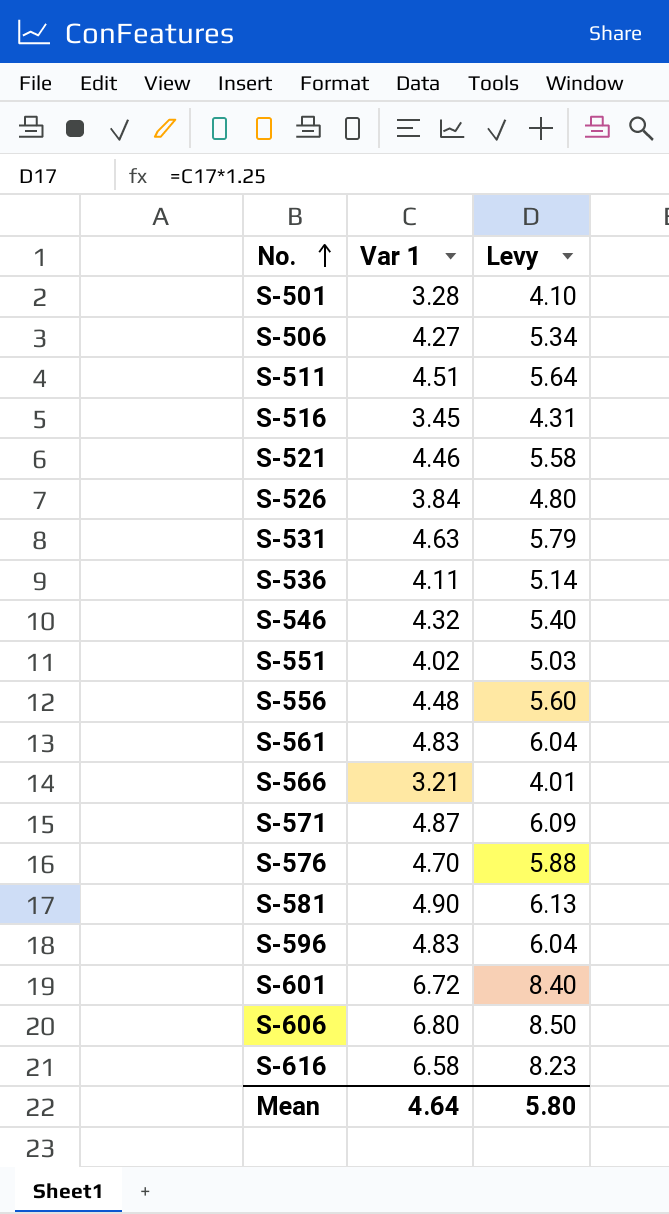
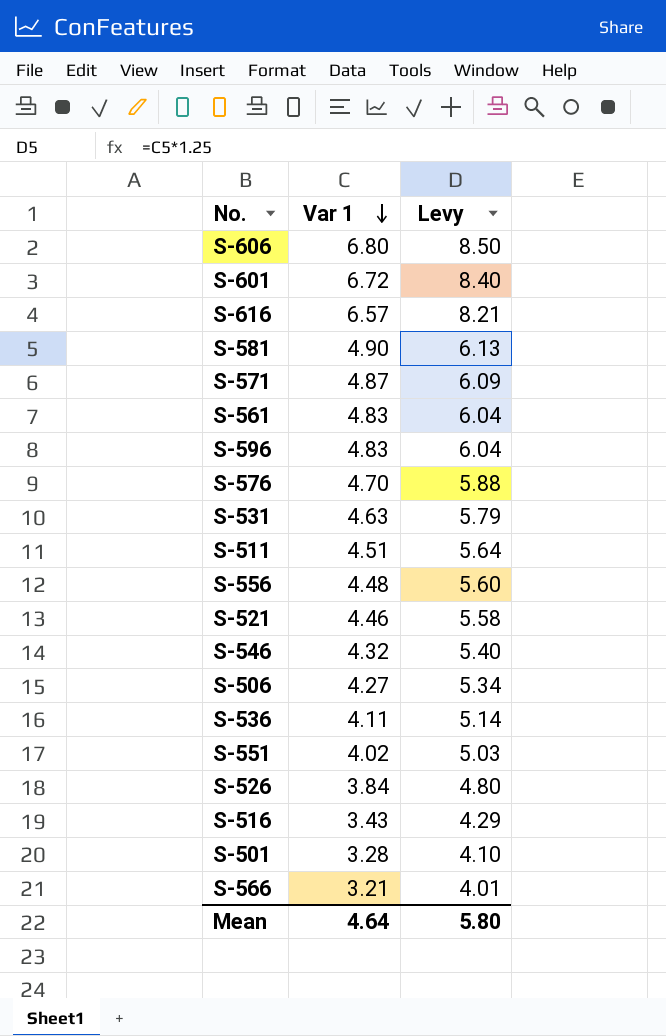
row order: No. ascending -> Var 1 descending
S-616 | Var 1: 6.58 -> 6.57
S-616 | Levy: 8.23 -> 8.21
S-516 | Var 1: 3.45 -> 3.43
S-516 | Levy: 4.31 -> 4.29

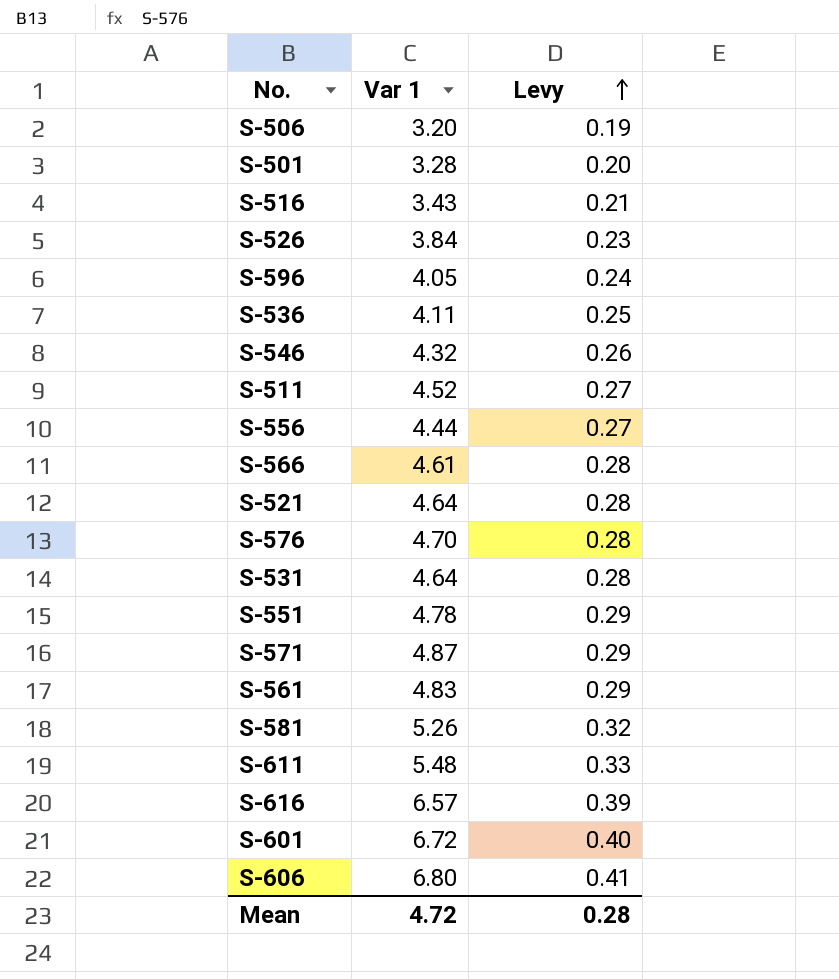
row order: Var 1 descending -> Levy ascending
column Levy | formula: [Var 1] * 1.25 -> [Var 1] * 0.06
S-506 | Var 1: 4.27 -> 3.20
S-596 | Var 1: 4.83 -> 4.05
S-511 | Var 1: 4.51 -> 4.52
S-556 | Var 1: 4.48 -> 4.44
S-566 | Var 1: 3.21 -> 4.61
S-521 | Var 1: 4.46 -> 4.64
S-531 | Var 1: 4.63 -> 4.64
S-551 | Var 1: 4.02 -> 4.78
S-581 | Var 1: 4.90 -> 5.26
row S-611: none -> 5.48 | 0.33
Mean | Var 1: 4.64 -> 4.72
Mean | Levy: 5.80 -> 0.28

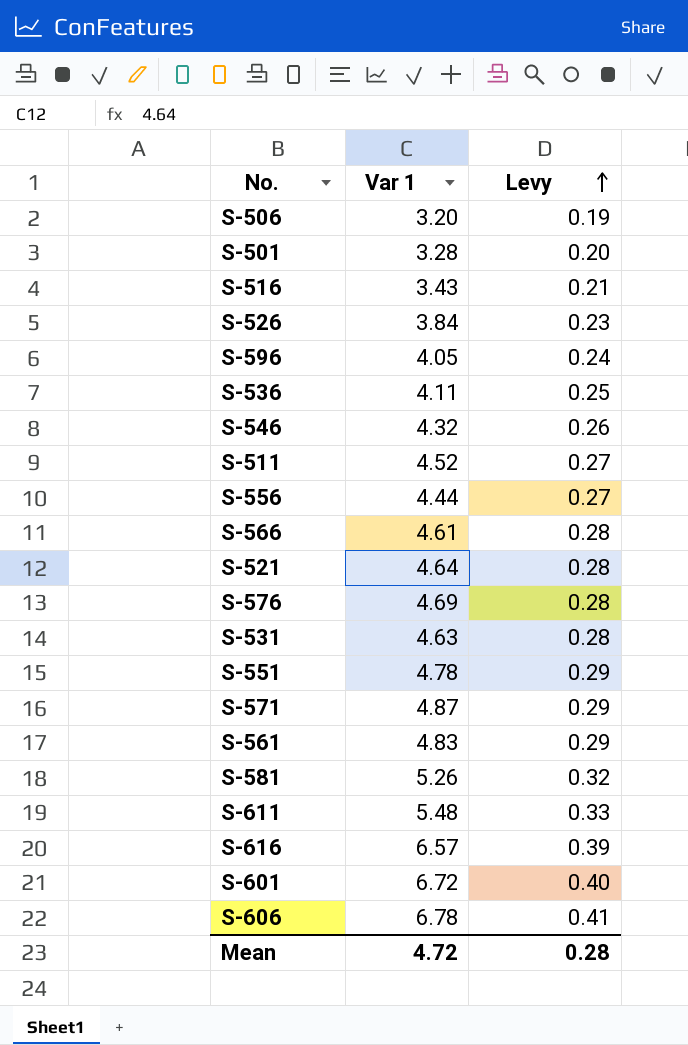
S-576 | Var 1: 4.70 -> 4.69
S-531 | Var 1: 4.64 -> 4.63
S-606 | Var 1: 6.80 -> 6.78

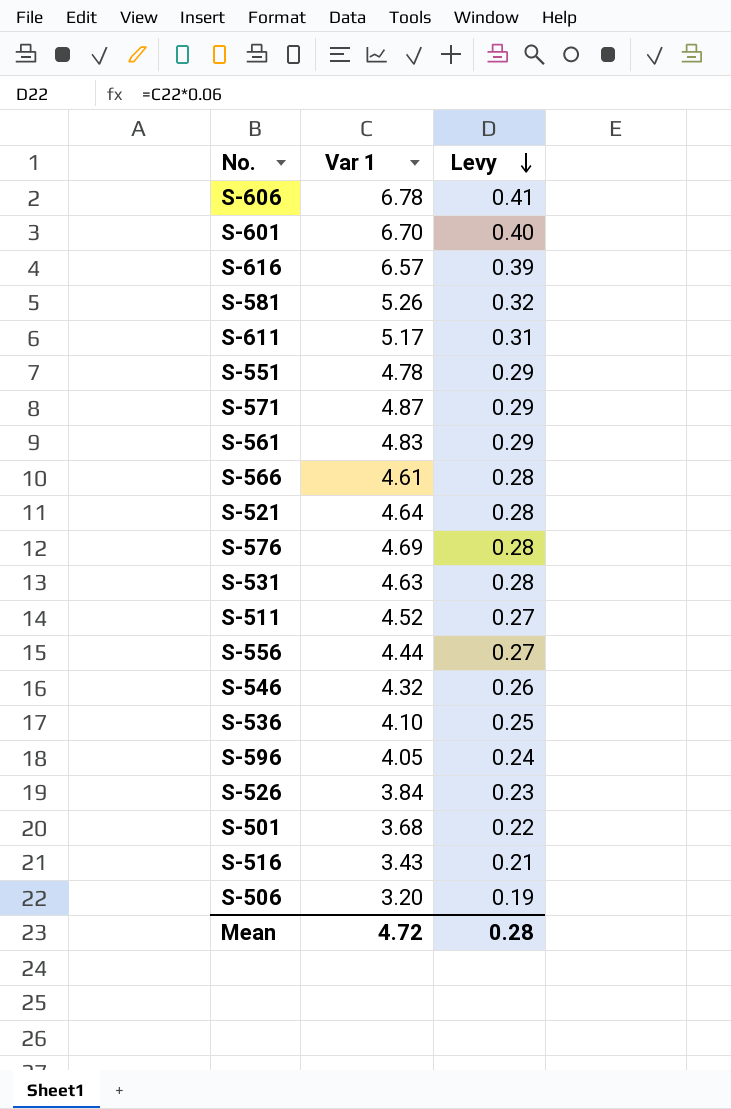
row order: Levy ascending -> Levy descending
S-601 | Var 1: 6.72 -> 6.70
S-611 | Var 1: 5.48 -> 5.17
S-611 | Levy: 0.33 -> 0.31
S-536 | Var 1: 4.11 -> 4.10
S-501 | Var 1: 3.28 -> 3.68
S-501 | Levy: 0.20 -> 0.22

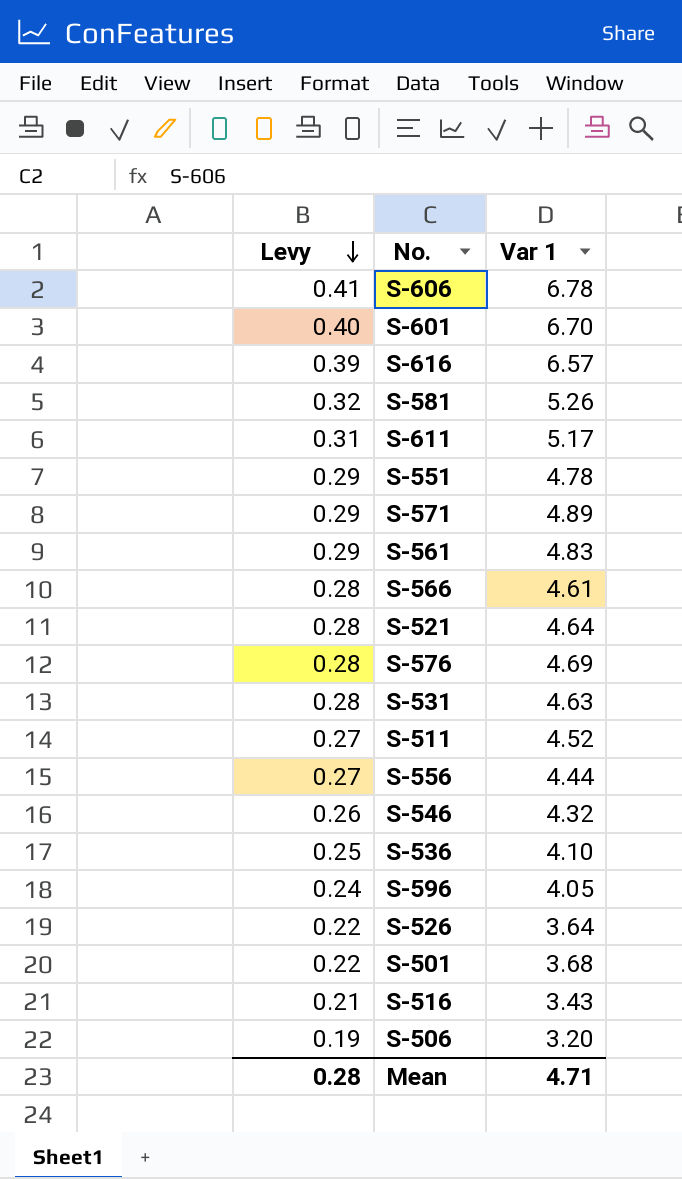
column Levy | position: 3 -> 1
S-571 | Var 1: 4.87 -> 4.89
S-526 | Levy: 0.23 -> 0.22
S-526 | Var 1: 3.84 -> 3.64
Mean | Var 1: 4.72 -> 4.71

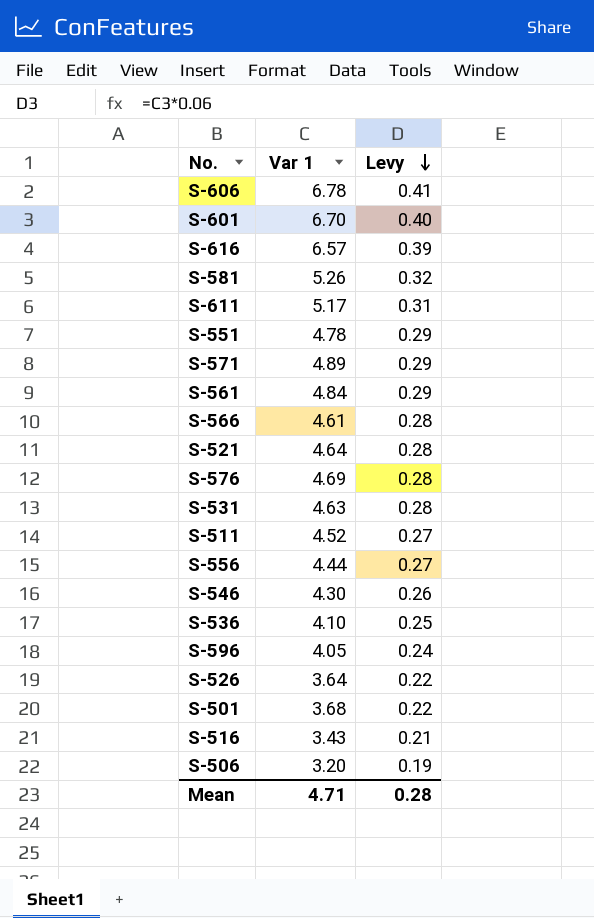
column Levy | position: 1 -> 3
S-561 | Var 1: 4.83 -> 4.84
S-546 | Var 1: 4.32 -> 4.30

